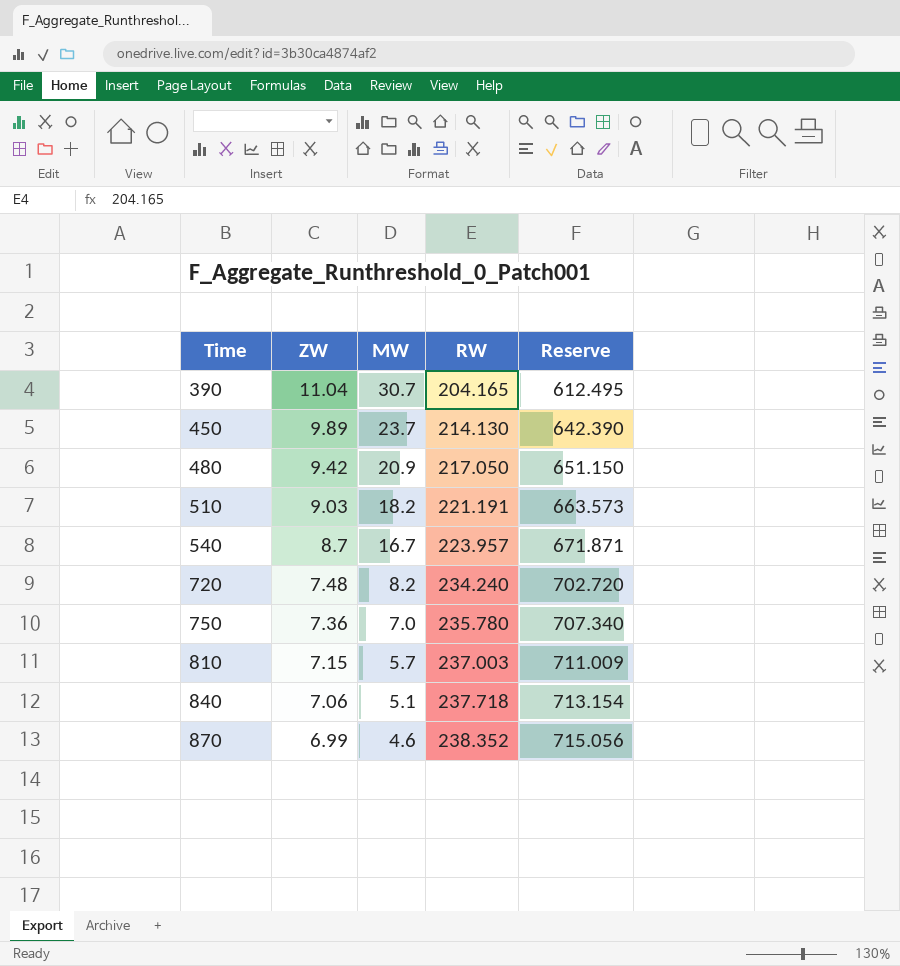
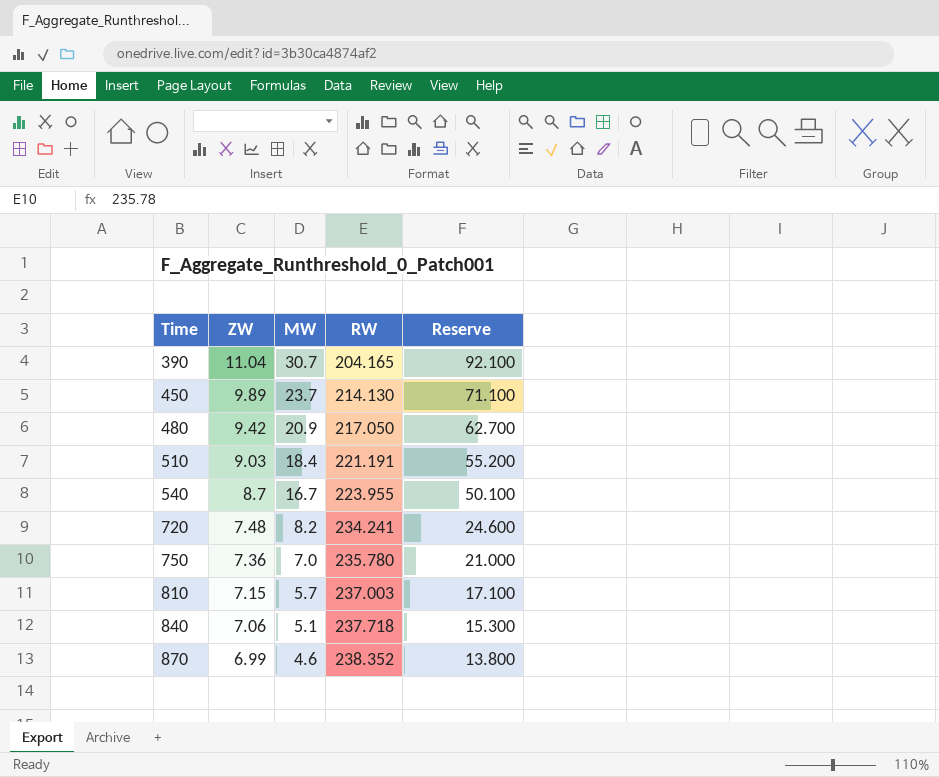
column Reserve | formula: [RW] * 3 -> [MW] * 3
510 | MW: 18.2 -> 18.4
540 | RW: 223.957 -> 223.955
720 | RW: 234.240 -> 234.241

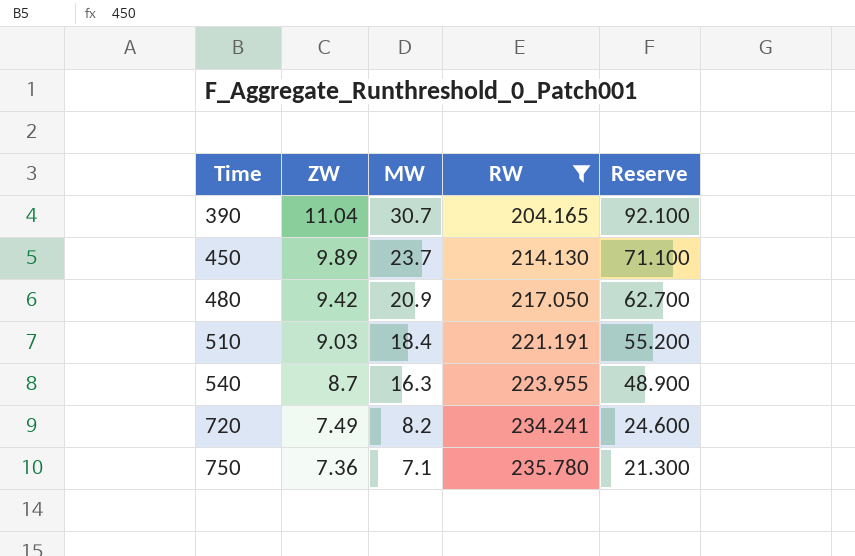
filter: none -> RW <= 235.780
540 | MW: 16.7 -> 16.3
540 | Reserve: 50.100 -> 48.900
720 | ZW: 7.48 -> 7.49
750 | MW: 7.0 -> 7.1
750 | Reserve: 21.000 -> 21.300

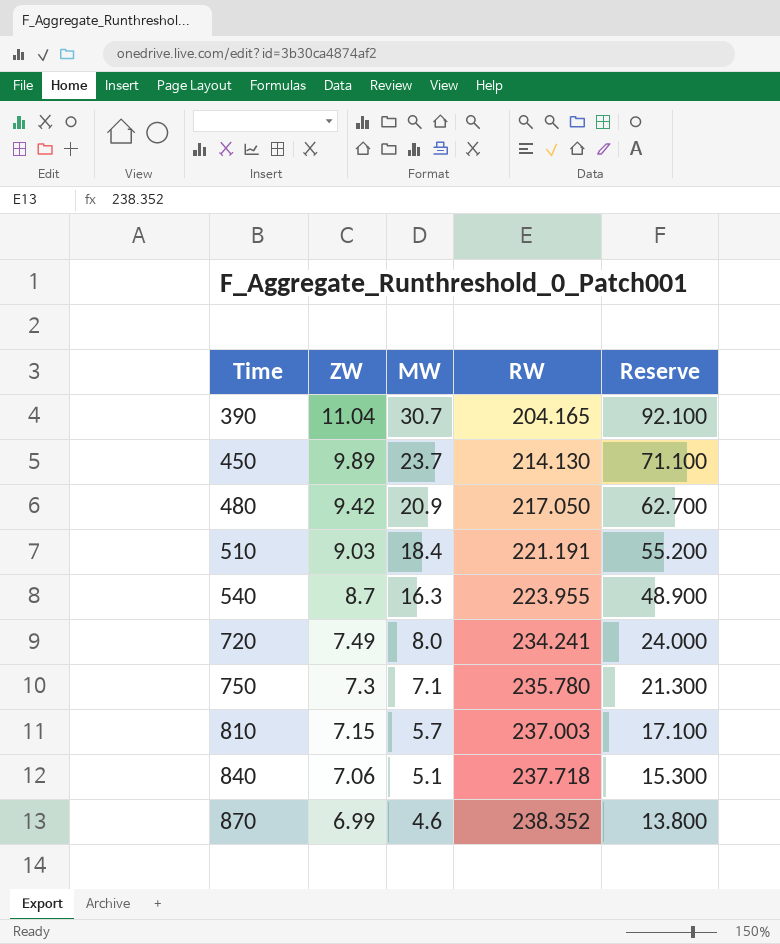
filter: RW <= 235.780 -> none
720 | MW: 8.2 -> 8.0
720 | Reserve: 24.600 -> 24.000
750 | ZW: 7.36 -> 7.3

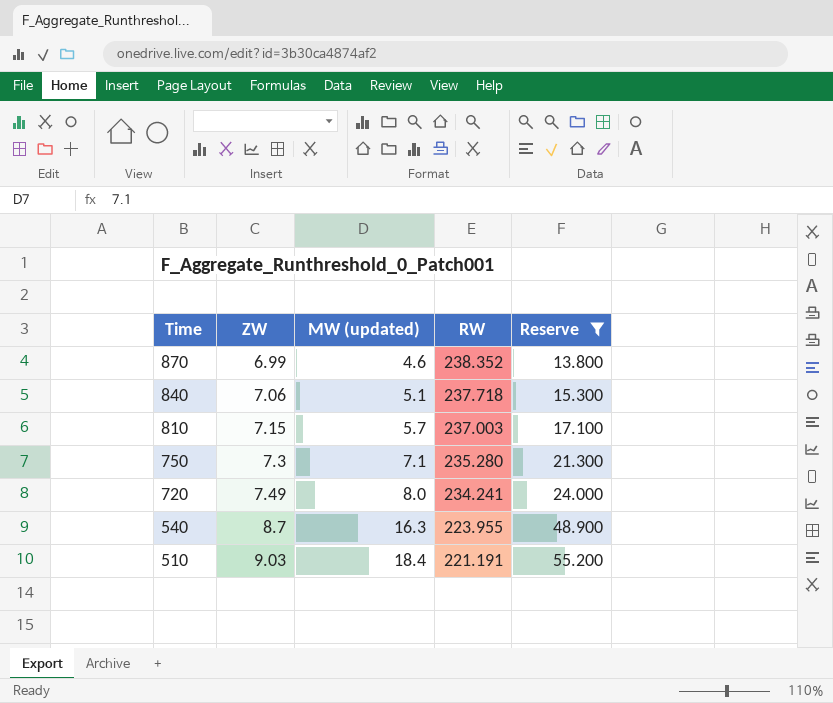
filter: none -> Reserve <= 55.200
row order: Time ascending -> Time descending
column name: MW -> MW (updated)
750 | RW: 235.780 -> 235.280

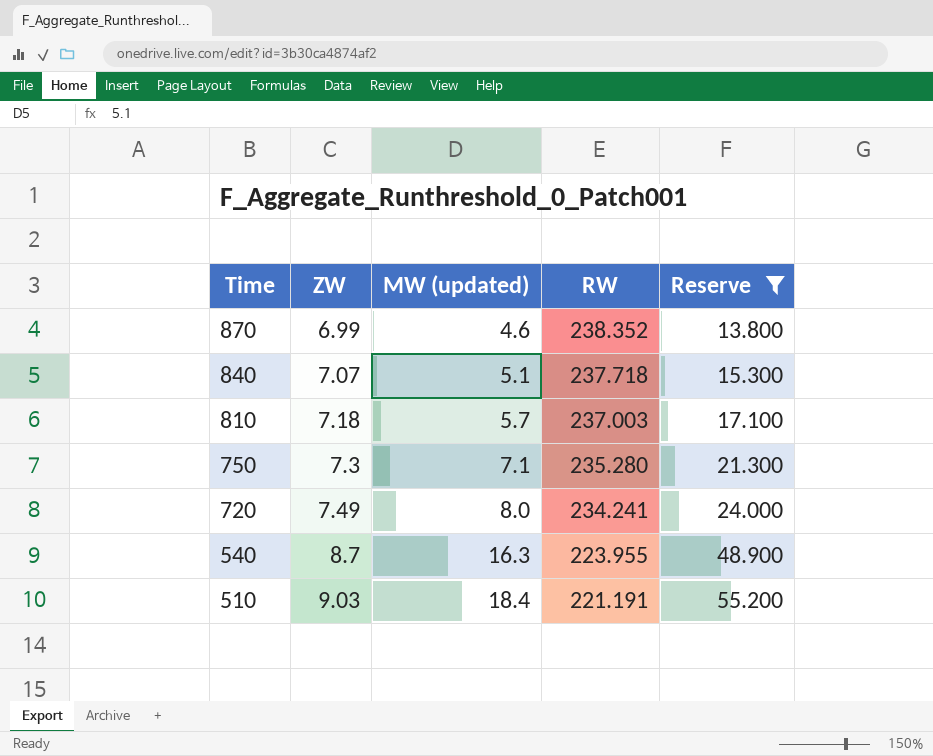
840 | ZW: 7.06 -> 7.07
810 | ZW: 7.15 -> 7.18

